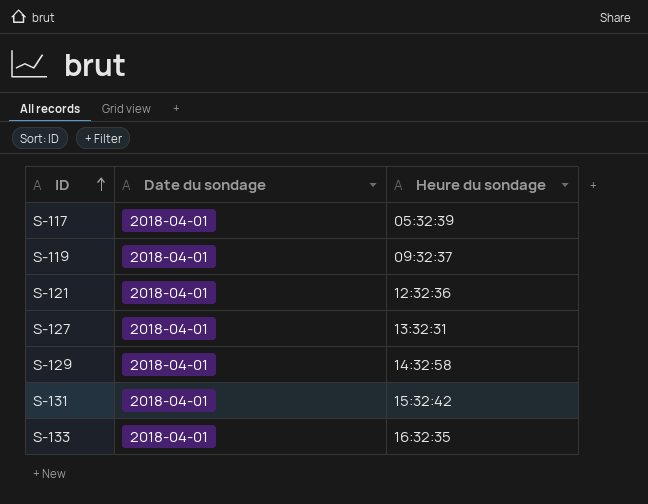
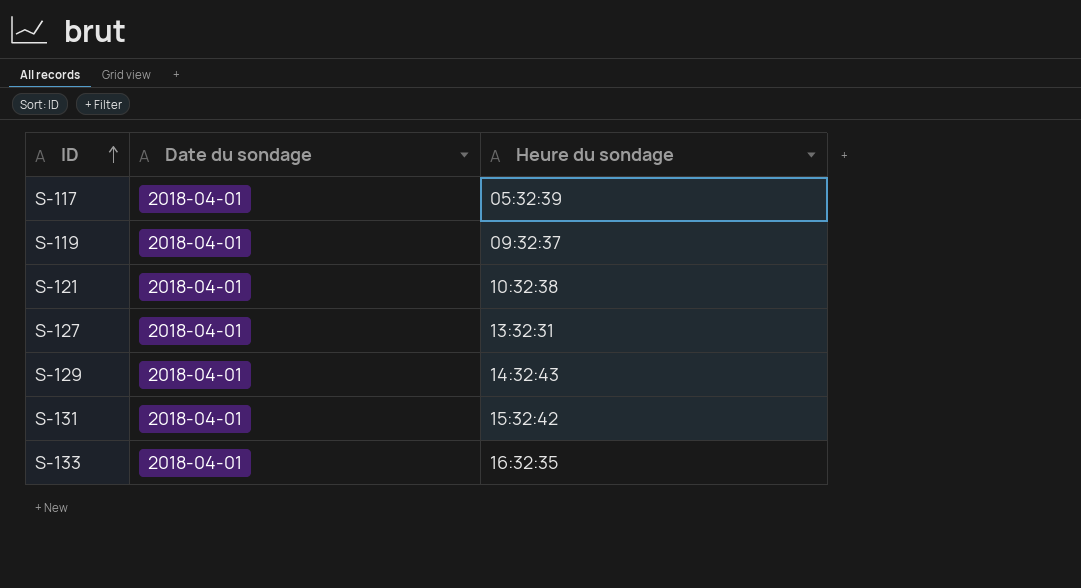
S-121 | Heure du sondage: 12:32:36 -> 10:32:38
S-129 | Heure du sondage: 14:32:58 -> 14:32:43

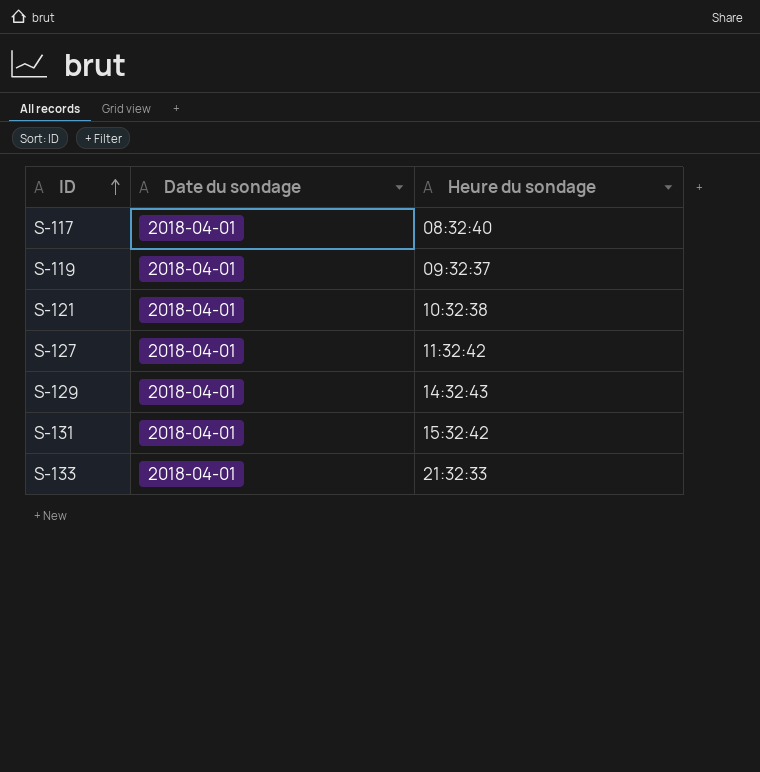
S-117 | Heure du sondage: 05:32:39 -> 08:32:40
S-127 | Heure du sondage: 13:32:31 -> 11:32:42
S-133 | Heure du sondage: 16:32:35 -> 21:32:33

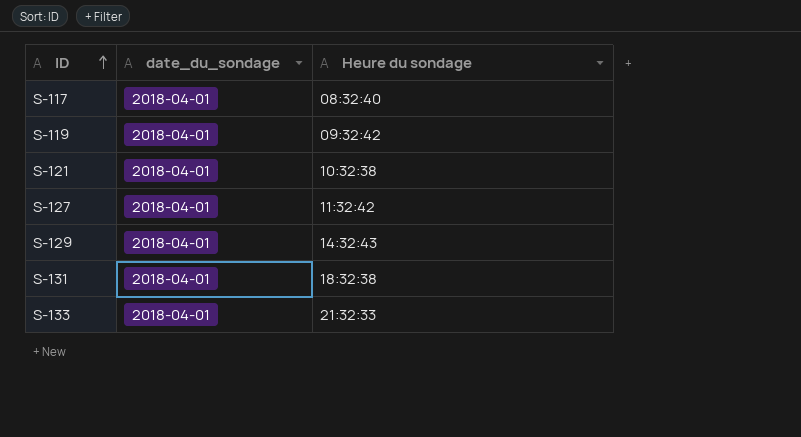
column name: Date du sondage -> date_du_sondage
S-119 | Heure du sondage: 09:32:37 -> 09:32:42
S-131 | Heure du sondage: 15:32:42 -> 18:32:38

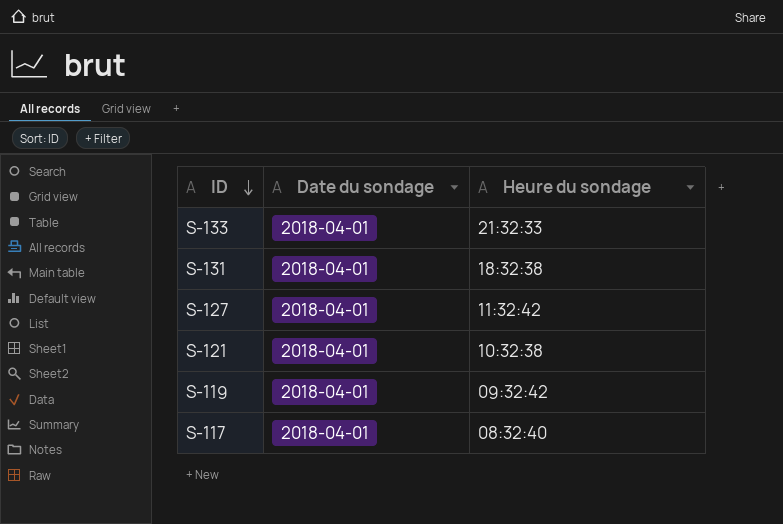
row order: ID ascending -> ID descending
column name: date_du_sondage -> Date du sondage
row S-129: 2018-04-01 | 14:32:43 -> none

